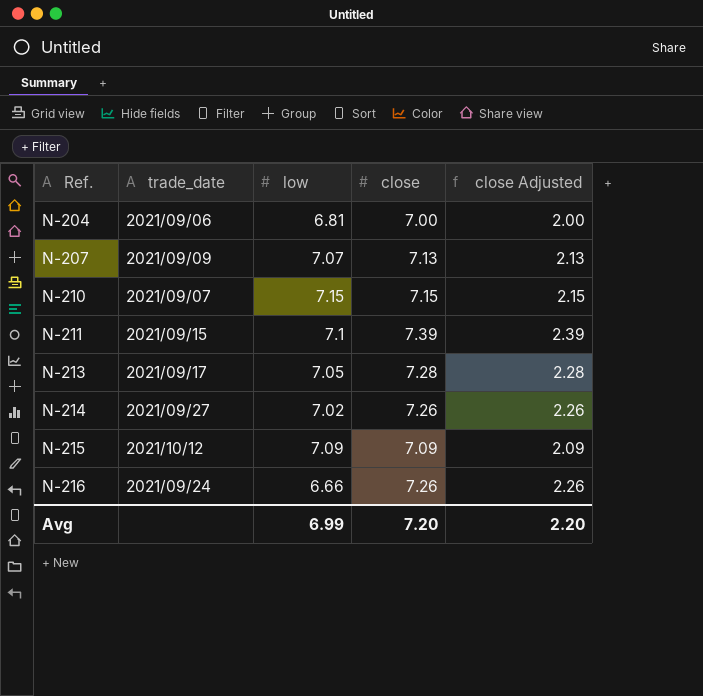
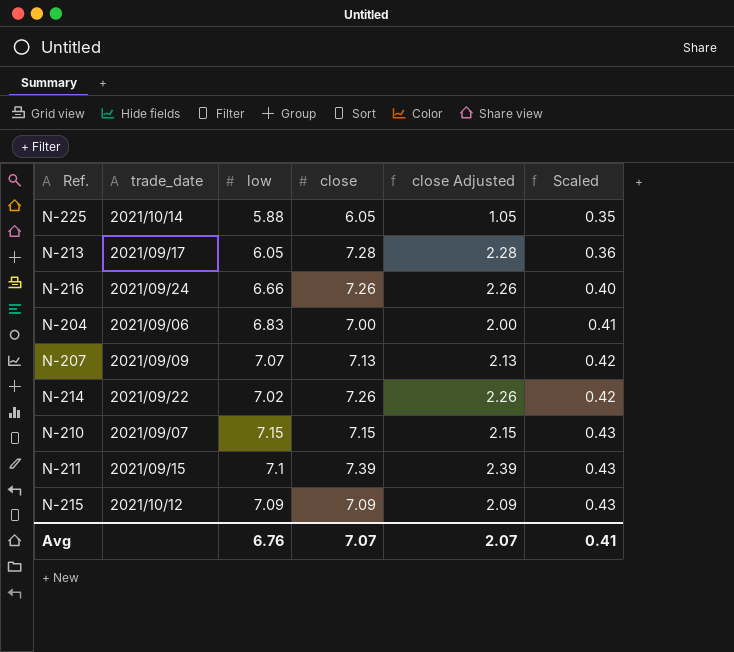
row order: Ref. ascending -> Scaled ascending
column Scaled | formula: none -> [low] * 0.06
row N-225: none -> 2021/10/14 | 5.88 | 6.05 | 1.05 | 0.35
N-213 | low: 7.05 -> 6.05
N-204 | low: 6.81 -> 6.83
N-214 | trade_date: 2021/09/27 -> 2021/09/22
Avg | low: 6.99 -> 6.76
Avg | close: 7.20 -> 7.07
Avg | close Adjusted: 2.20 -> 2.07

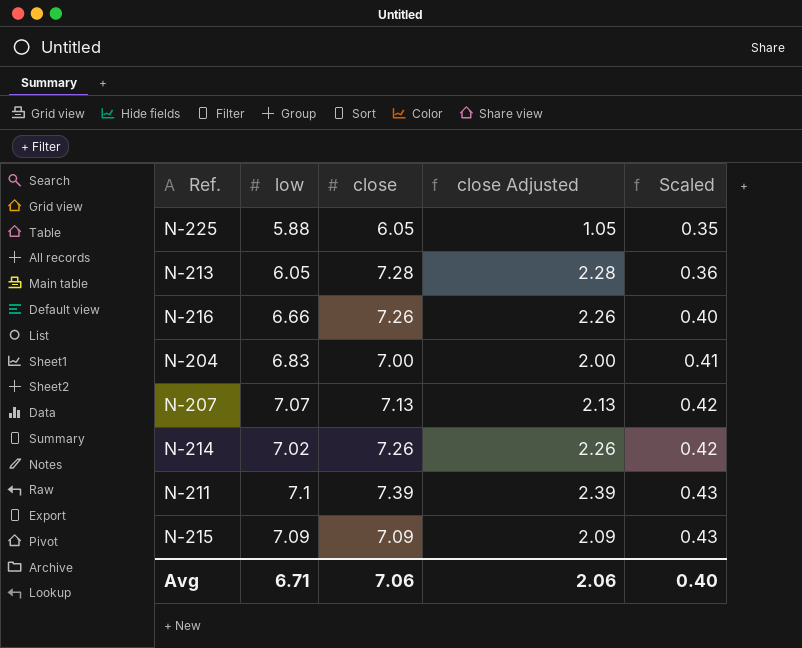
column trade_date | position: 2 -> none
row N-210: 2021/09/07 | 7.15 | 7.15 | 2.15 | 0.43 -> none
Avg | low: 6.76 -> 6.71
Avg | close: 7.07 -> 7.06
Avg | close Adjusted: 2.07 -> 2.06
Avg | Scaled: 0.41 -> 0.40

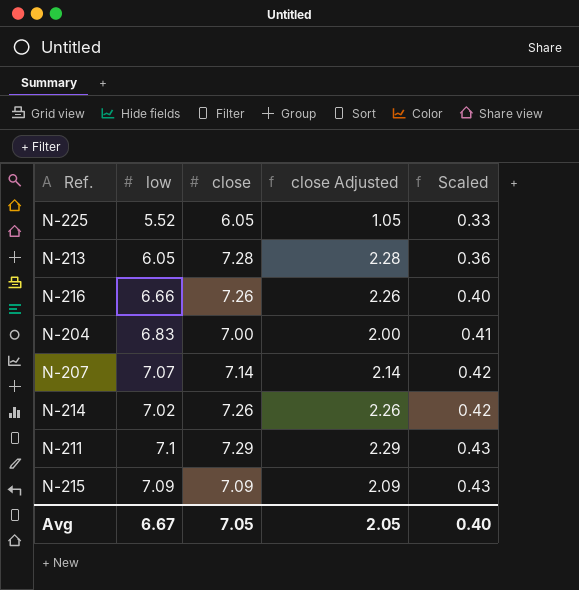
N-225 | low: 5.88 -> 5.52
N-225 | Scaled: 0.35 -> 0.33
N-207 | close: 7.13 -> 7.14
N-207 | close Adjusted: 2.13 -> 2.14
N-211 | close: 7.39 -> 7.29
N-211 | close Adjusted: 2.39 -> 2.29
Avg | low: 6.71 -> 6.67
Avg | close: 7.06 -> 7.05
Avg | close Adjusted: 2.06 -> 2.05

